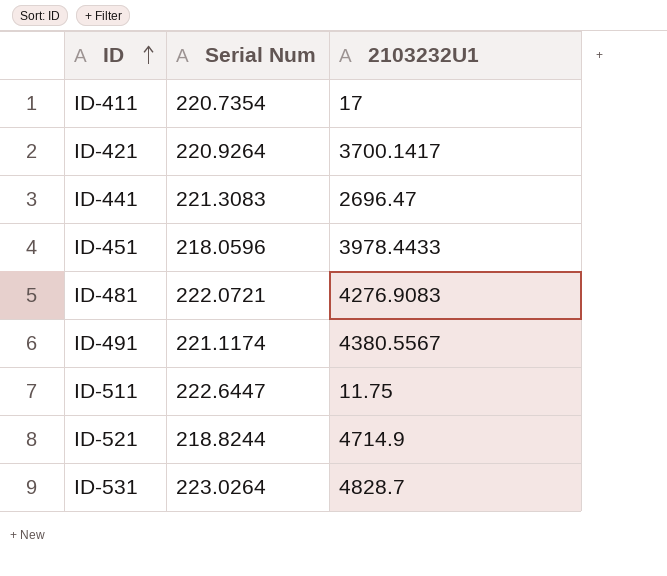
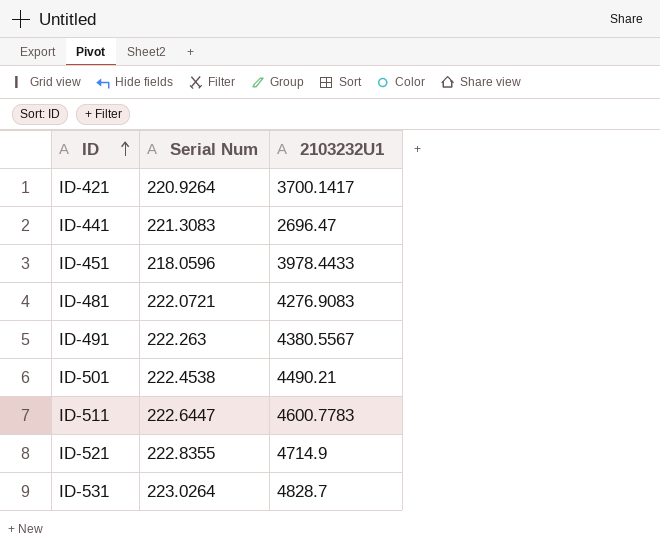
row ID-411: 220.7354 | 17 -> none
ID-491 | Serial Num: 221.1174 -> 222.263
row ID-501: none -> 222.4538 | 4490.21
ID-511 | 2103232U1: 11.75 -> 4600.7783
ID-521 | Serial Num: 218.8244 -> 222.8355

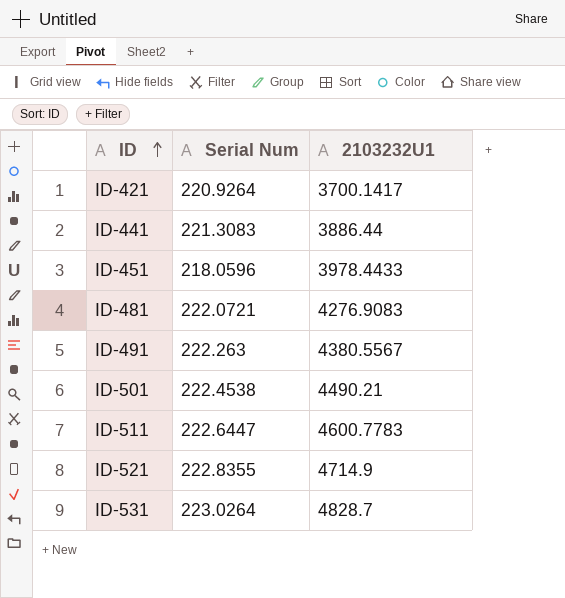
ID-441 | 2103232U1: 2696.47 -> 3886.44

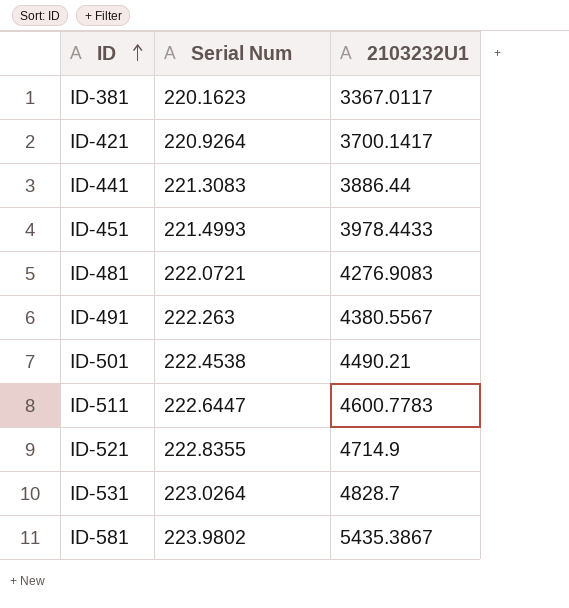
row ID-381: none -> 220.1623 | 3367.0117
ID-451 | Serial Num: 218.0596 -> 221.4993
row ID-581: none -> 223.9802 | 5435.3867

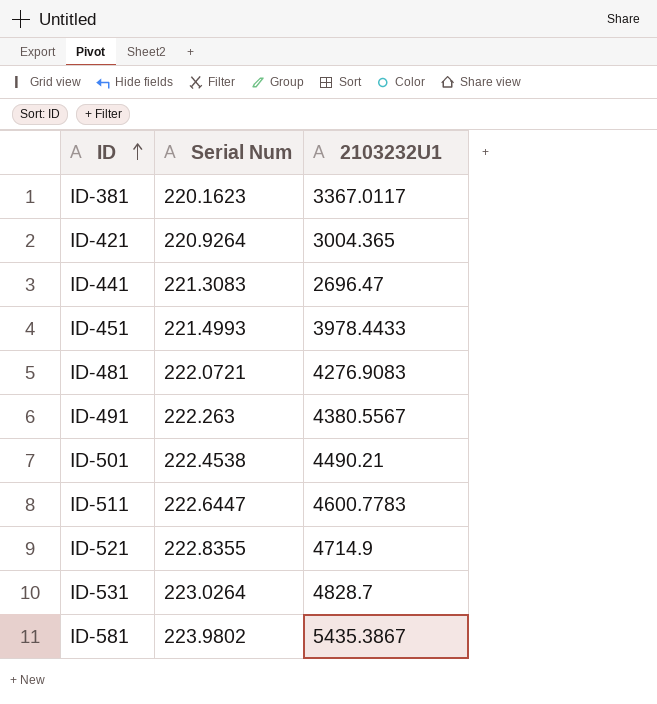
ID-421 | 2103232U1: 3700.1417 -> 3004.365
ID-441 | 2103232U1: 3886.44 -> 2696.47

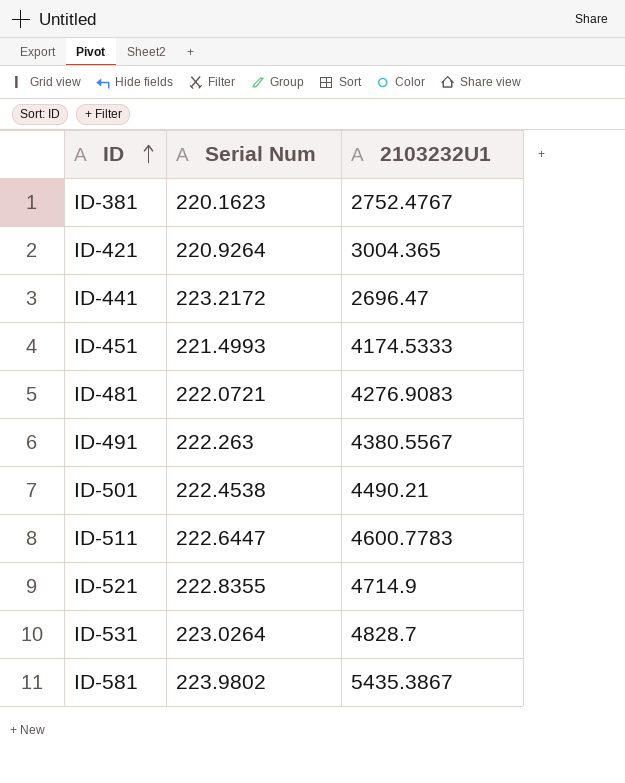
ID-381 | 2103232U1: 3367.0117 -> 2752.4767
ID-441 | Serial Num: 221.3083 -> 223.2172
ID-451 | 2103232U1: 3978.4433 -> 4174.5333

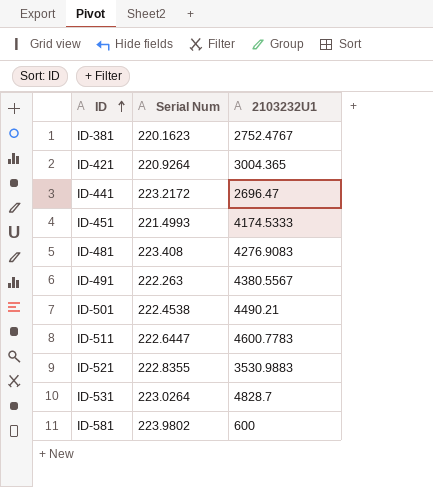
ID-481 | Serial Num: 222.0721 -> 223.408
ID-521 | 2103232U1: 4714.9 -> 3530.9883
ID-581 | 2103232U1: 5435.3867 -> 600

